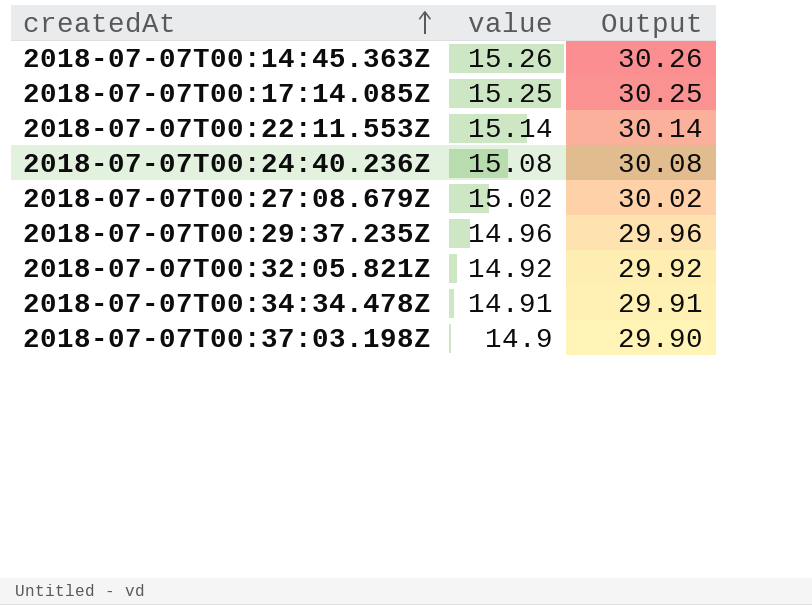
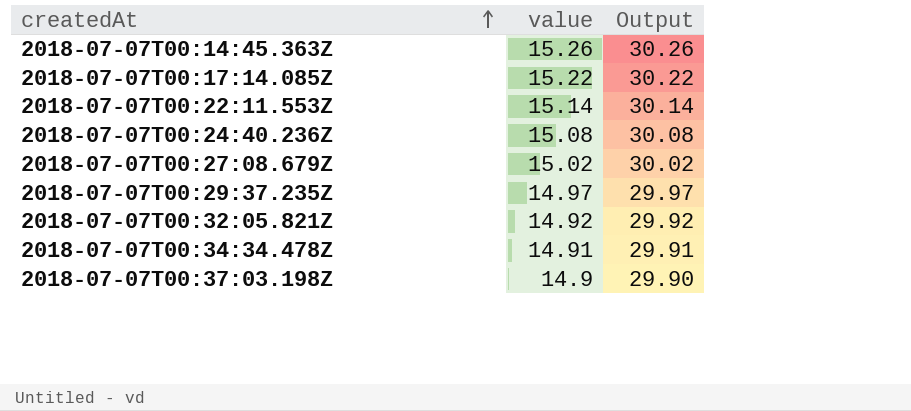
2018-07-07T00:17:14.085Z | value: 15.25 -> 15.22
2018-07-07T00:17:14.085Z | Output: 30.25 -> 30.22
2018-07-07T00:29:37.235Z | value: 14.96 -> 14.97
2018-07-07T00:29:37.235Z | Output: 29.96 -> 29.97

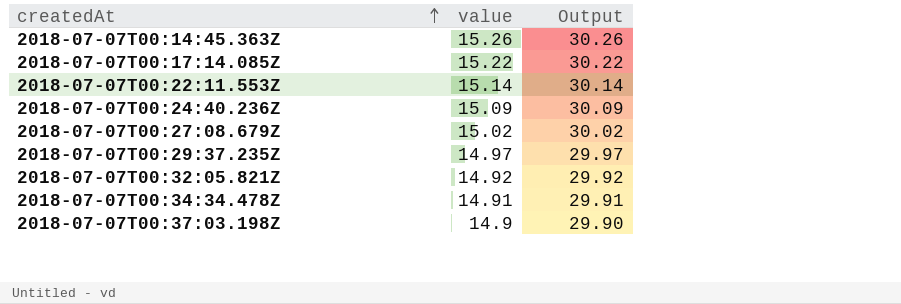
2018-07-07T00:24:40.236Z | value: 15.08 -> 15.09
2018-07-07T00:24:40.236Z | Output: 30.08 -> 30.09

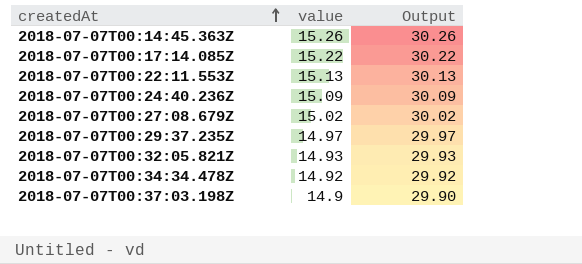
2018-07-07T00:22:11.553Z | value: 15.14 -> 15.13
2018-07-07T00:22:11.553Z | Output: 30.14 -> 30.13
2018-07-07T00:32:05.821Z | value: 14.92 -> 14.93
2018-07-07T00:32:05.821Z | Output: 29.92 -> 29.93
2018-07-07T00:34:34.478Z | value: 14.91 -> 14.92
2018-07-07T00:34:34.478Z | Output: 29.91 -> 29.92

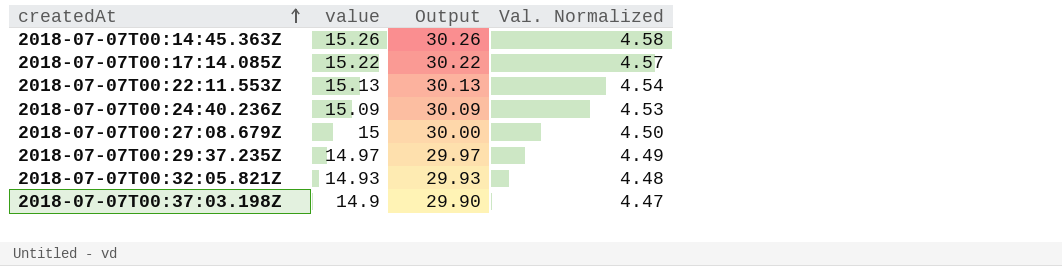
column Val. Normalized | formula: none -> [value] * 0.3
row 2018-07-07T00:34:34.478Z: 14.92 | 29.92 -> none
2018-07-07T00:27:08.679Z | value: 15.02 -> 15
2018-07-07T00:27:08.679Z | Output: 30.02 -> 30.00

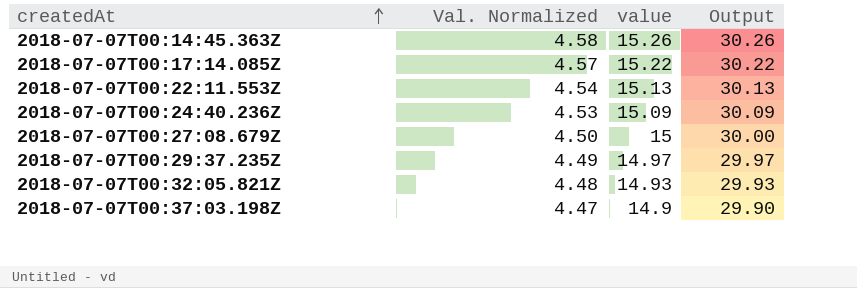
column Val. Normalized | position: 4 -> 2

